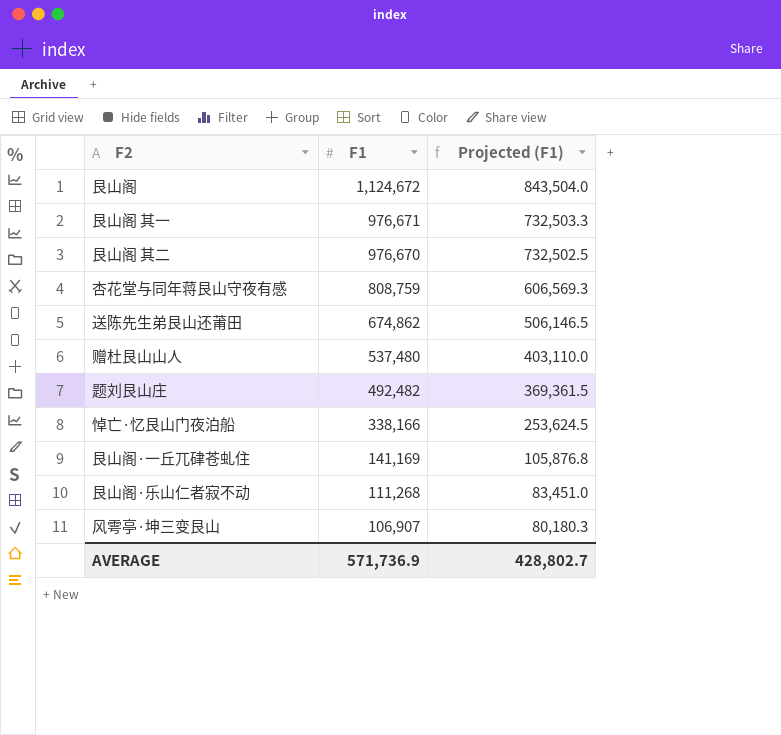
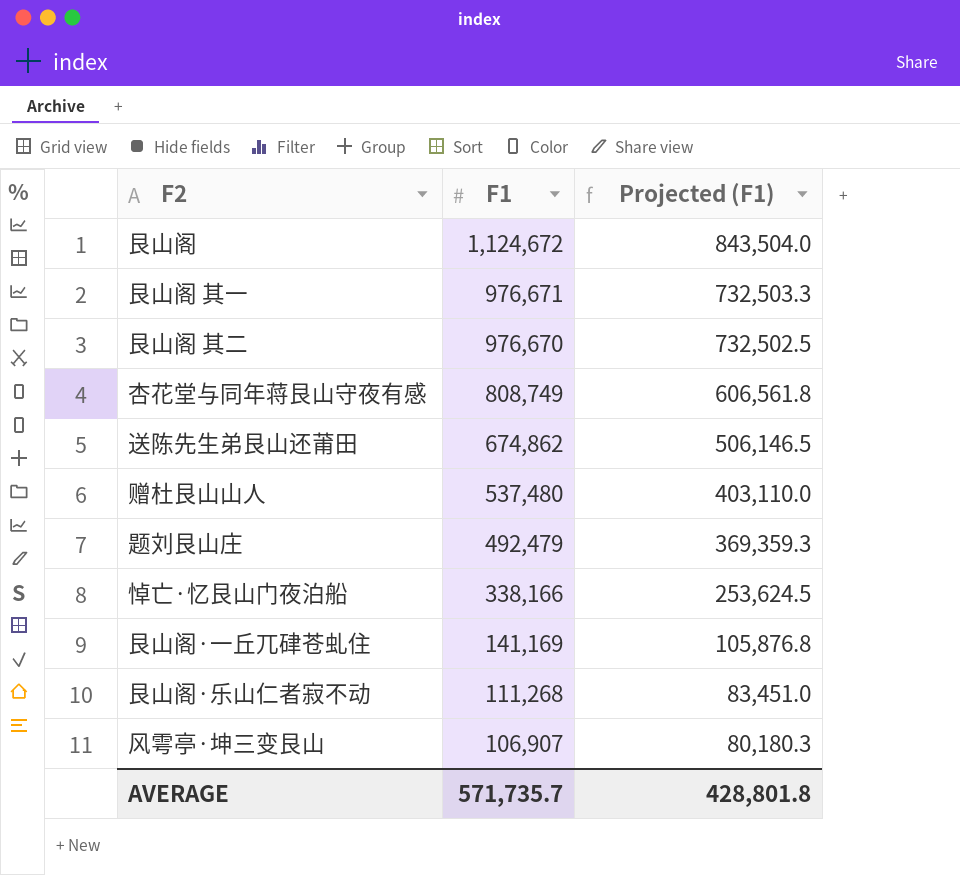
杏花堂与同年蒋艮山守夜有感 | F1: 808,759 -> 808,749
杏花堂与同年蒋艮山守夜有感 | Projected (F1): 606,569.3 -> 606,561.8
题刘艮山庄 | F1: 492,482 -> 492,479
题刘艮山庄 | Projected (F1): 369,361.5 -> 369,359.3
AVERAGE | F1: 571,736.9 -> 571,735.7
AVERAGE | Projected (F1): 428,802.7 -> 428,801.8

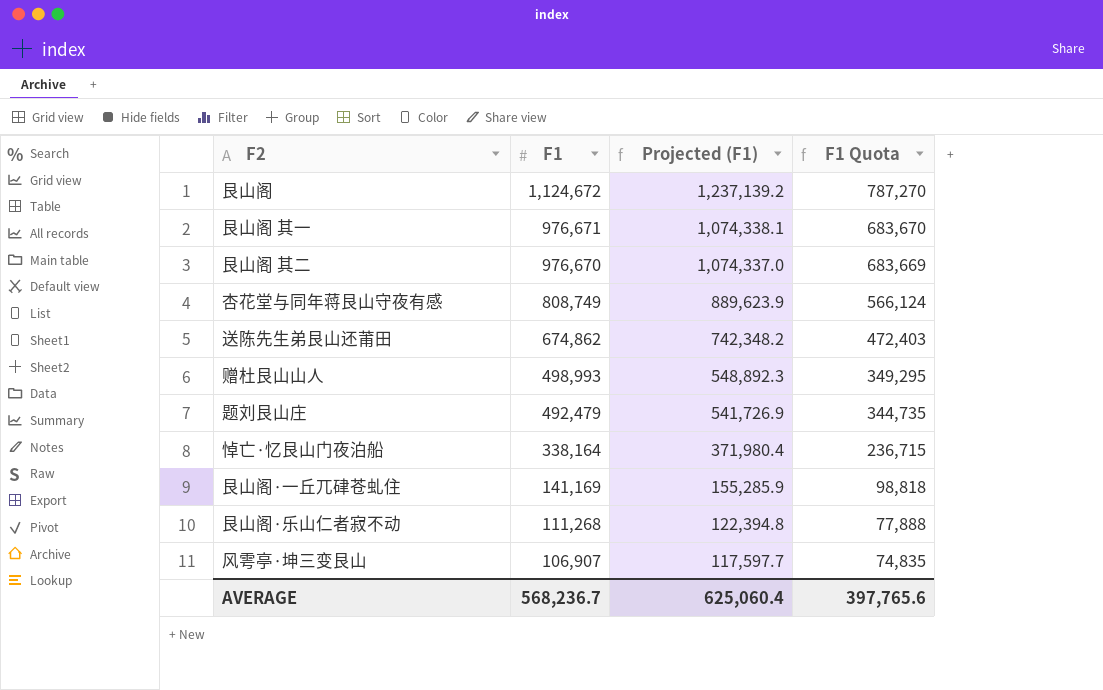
column Projected (F1) | formula: [F1] * 0.75 -> [F1] * 1.1
column F1 Quota | formula: none -> [F1] * 0.7
赠杜艮山山人 | F1: 537,480 -> 498,993
悼亡·忆艮山门夜泊船 | F1: 338,166 -> 338,164
AVERAGE | F1: 571,735.7 -> 568,236.7
AVERAGE | Projected (F1): 428,801.8 -> 625,060.4

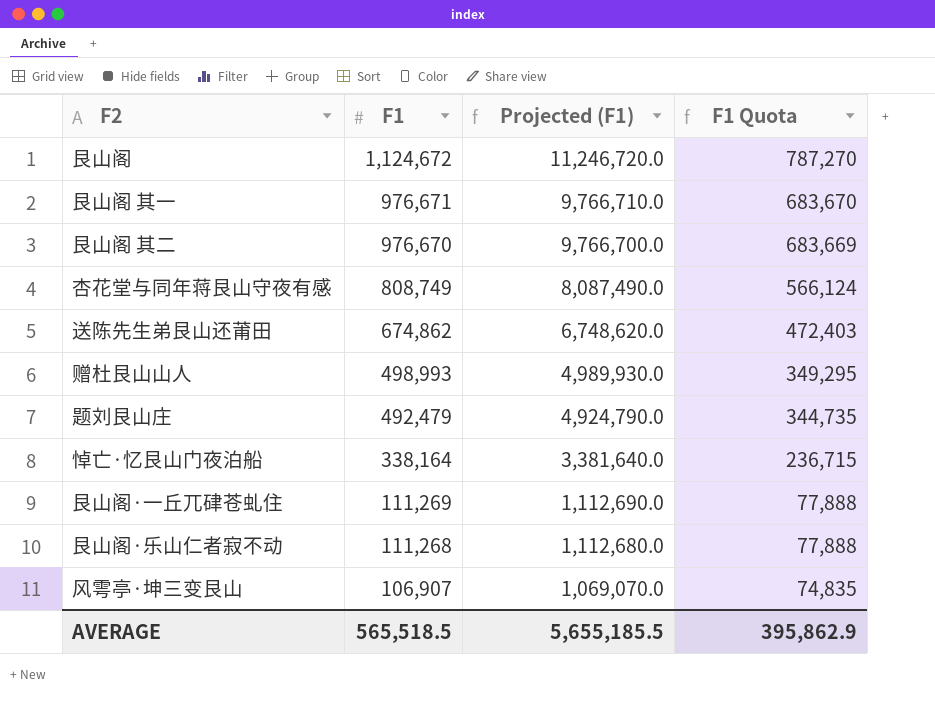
column Projected (F1) | formula: [F1] * 1.1 -> [F1] * 10
艮山阁·一丘兀硉苍虬住 | F1: 141,169 -> 111,269
艮山阁·一丘兀硉苍虬住 | F1 Quota: 98,818 -> 77,888
AVERAGE | F1: 568,236.7 -> 565,518.5
AVERAGE | Projected (F1): 625,060.4 -> 5,655,185.5
AVERAGE | F1 Quota: 397,765.6 -> 395,862.9

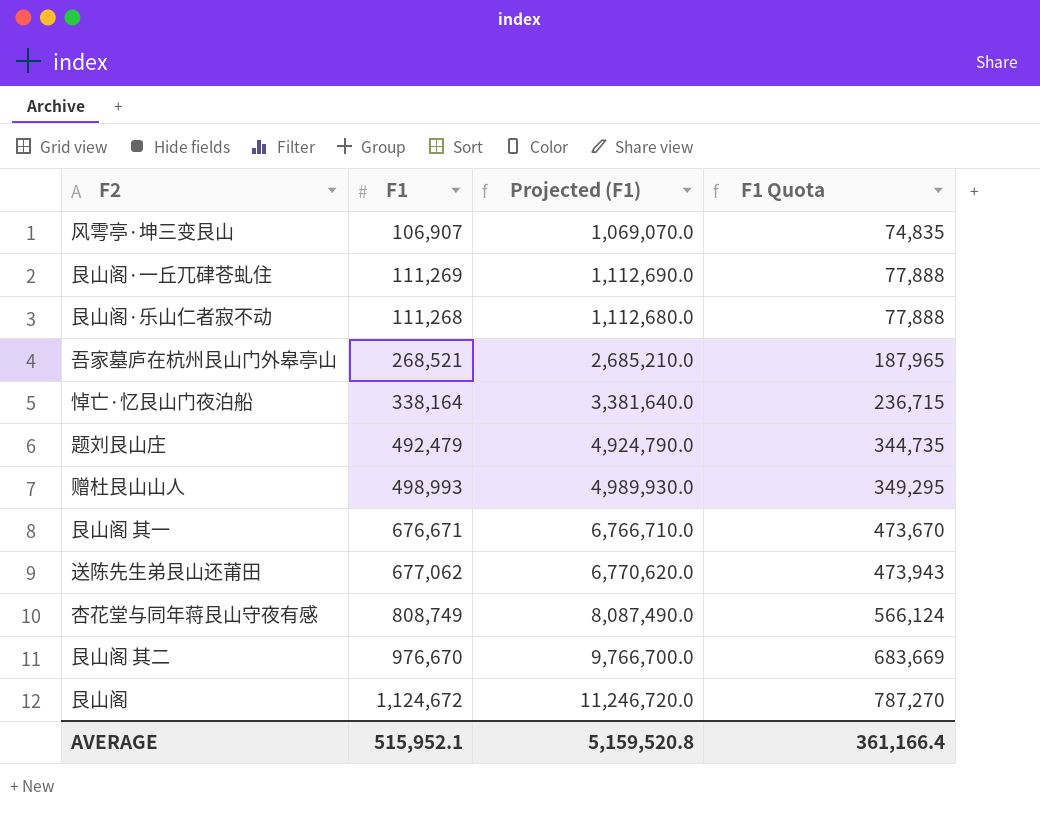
row order: F1 descending -> F1 Quota ascending
row 吾家墓庐在杭州艮山门外皋亭山: none -> 268,521 | 2,685,210.0 | 187,965
艮山阁 其一 | F1: 976,671 -> 676,671
艮山阁 其一 | Projected (F1): 9,766,710.0 -> 6,766,710.0
艮山阁 其一 | F1 Quota: 683,670 -> 473,670
送陈先生弟艮山还莆田 | F1: 674,862 -> 677,062
送陈先生弟艮山还莆田 | Projected (F1): 6,748,620.0 -> 6,770,620.0
送陈先生弟艮山还莆田 | F1 Quota: 472,403 -> 473,943
AVERAGE | F1: 565,518.5 -> 515,952.1
AVERAGE | Projected (F1): 5,655,185.5 -> 5,159,520.8
AVERAGE | F1 Quota: 395,862.9 -> 361,166.4

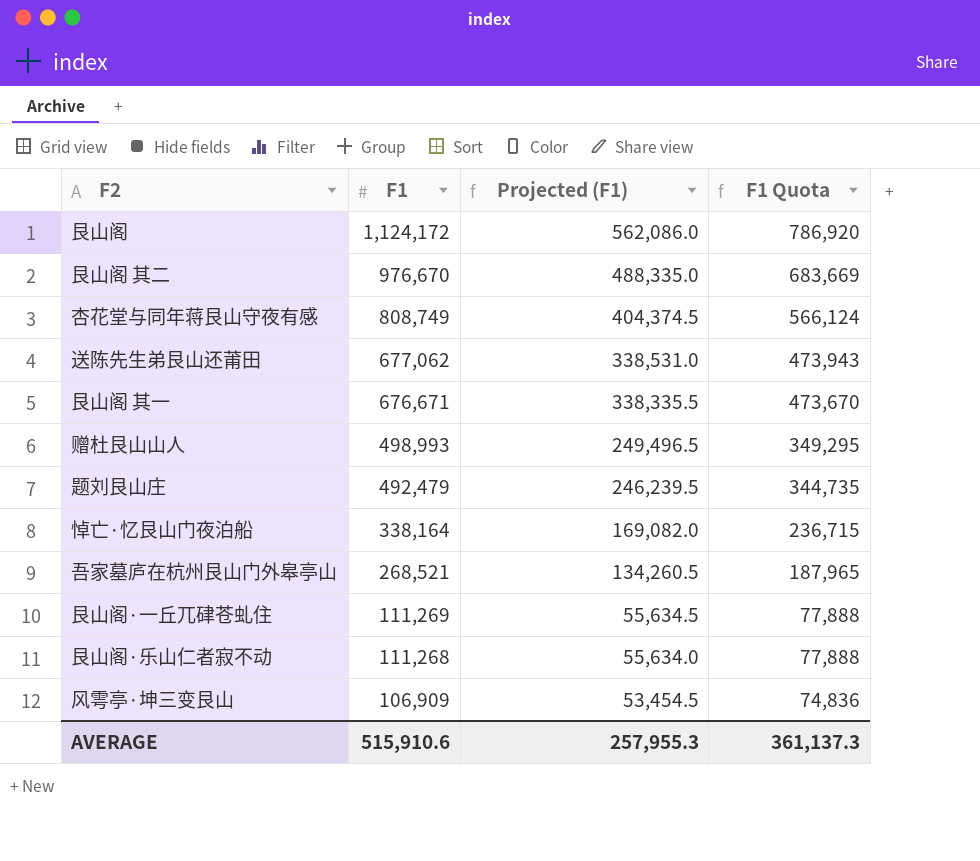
row order: F1 Quota ascending -> F1 descending
column Projected (F1) | formula: [F1] * 10 -> [F1] * 0.5
艮山阁 | F1: 1,124,672 -> 1,124,172
艮山阁 | F1 Quota: 787,270 -> 786,920
风雩亭·坤三变艮山 | F1: 106,907 -> 106,909
风雩亭·坤三变艮山 | F1 Quota: 74,835 -> 74,836
AVERAGE | F1: 515,952.1 -> 515,910.6
AVERAGE | Projected (F1): 5,159,520.8 -> 257,955.3
AVERAGE | F1 Quota: 361,166.4 -> 361,137.3

